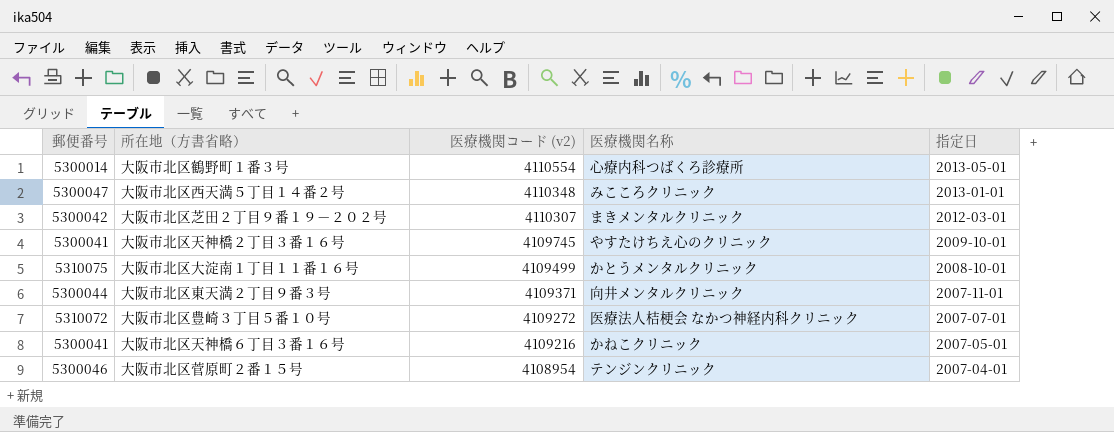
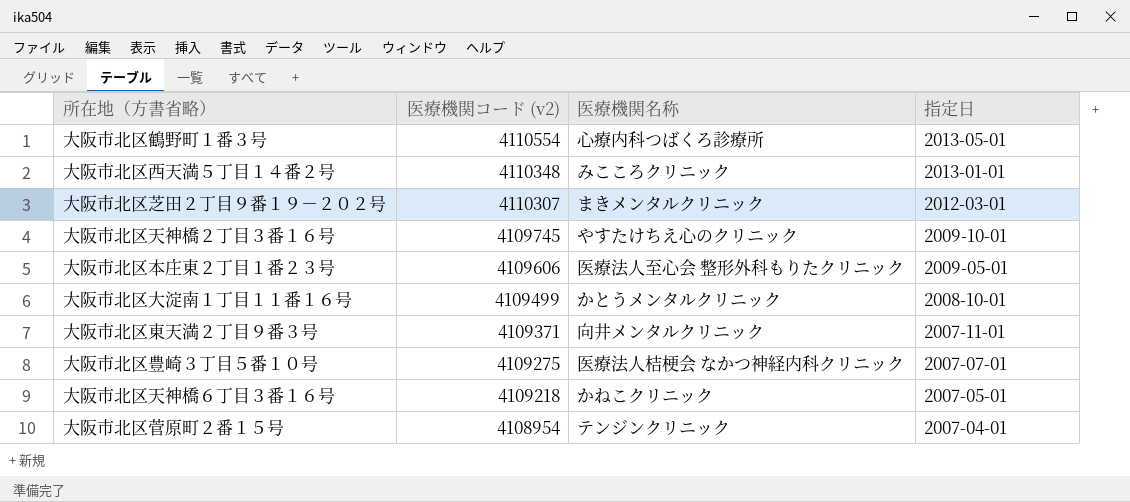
column 郵便番号 | position: 1 -> none
row 大阪市北区本庄東２丁目１番２３号: none -> 4109606 | 医療法人至心会 整形外科もりたクリニック | 2009-05-01
大阪市北区豊崎３丁目５番１０号 | 医療機関コード (v2): 4109272 -> 4109275
大阪市北区天神橋６丁目３番１６号 | 医療機関コード (v2): 4109216 -> 4109218

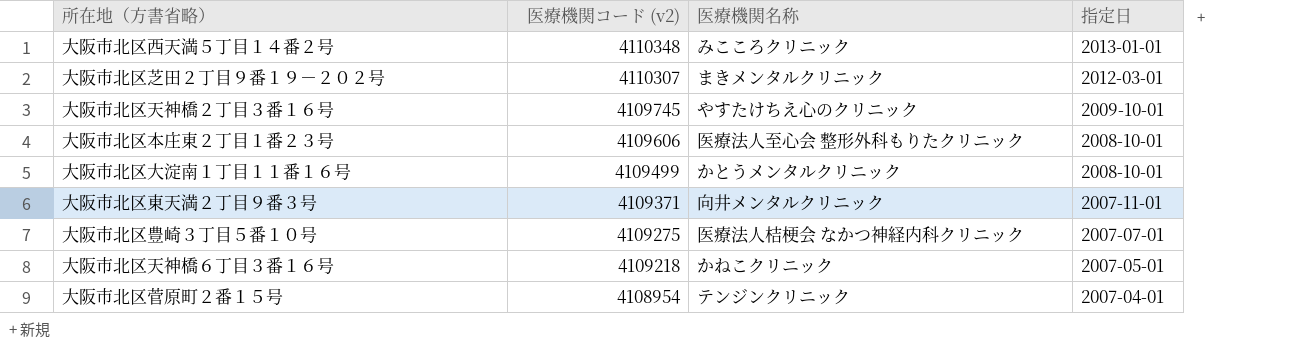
row 大阪市北区鶴野町１番３号: 4110554 | 心療内科つばくろ診療所 | 2013-05-01 -> none
大阪市北区本庄東２丁目１番２３号 | 指定日: 2009-05-01 -> 2008-10-01

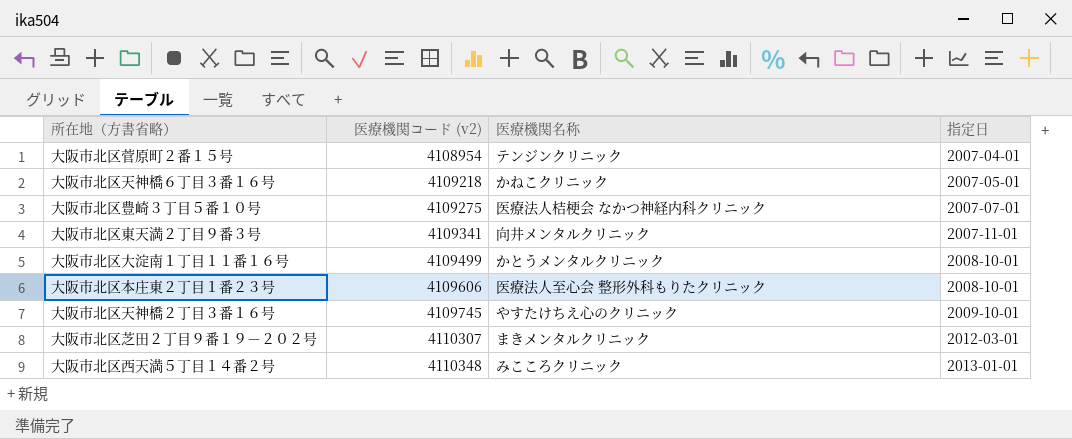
row order: 医療機関コード (v2) descending -> 医療機関コード (v2) ascending
大阪市北区東天満２丁目９番３号 | 医療機関コード (v2): 4109371 -> 4109341

